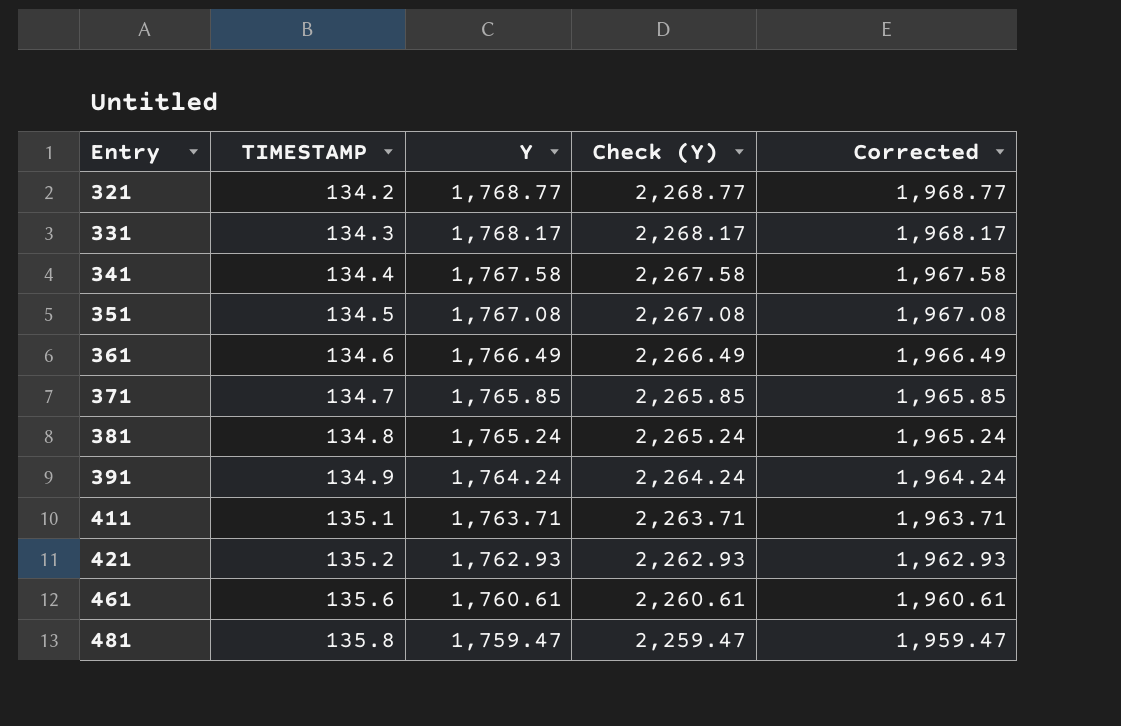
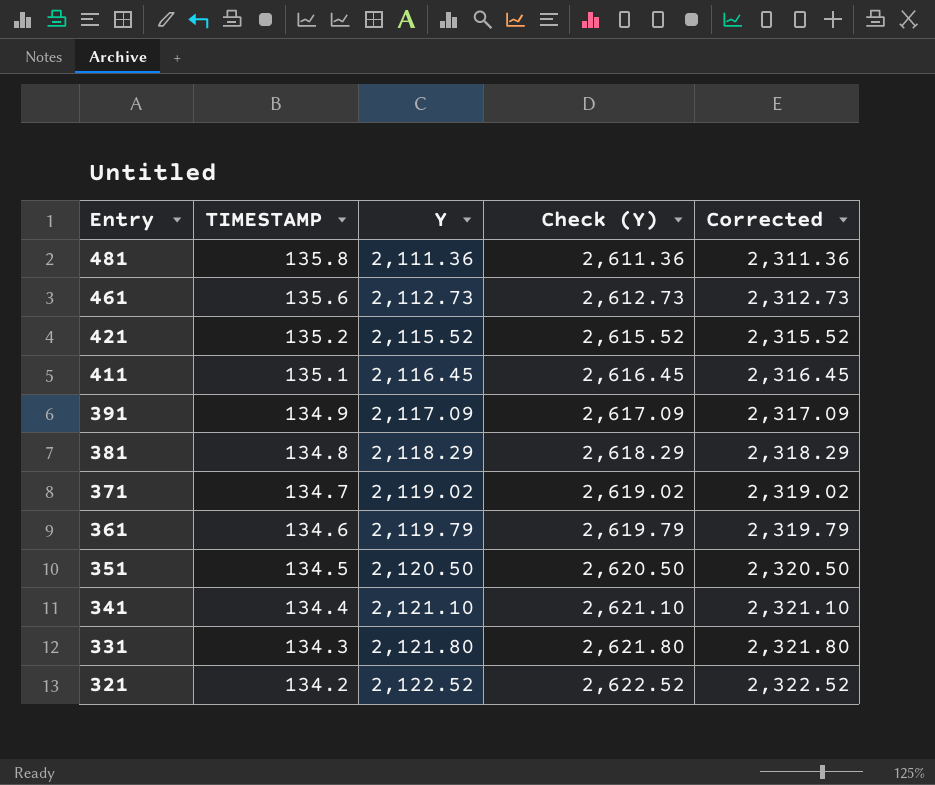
row order: Entry ascending -> Entry descending
481 | Y: 1,759.47 -> 2,111.36
481 | Check (Y): 2,259.47 -> 2,611.36
481 | Corrected: 1,959.47 -> 2,311.36
461 | Y: 1,760.61 -> 2,112.73
461 | Check (Y): 2,260.61 -> 2,612.73
461 | Corrected: 1,960.61 -> 2,312.73
421 | Y: 1,762.93 -> 2,115.52
421 | Check (Y): 2,262.93 -> 2,615.52
421 | Corrected: 1,962.93 -> 2,315.52
411 | Y: 1,763.71 -> 2,116.45
411 | Check (Y): 2,263.71 -> 2,616.45
411 | Corrected: 1,963.71 -> 2,316.45
391 | Y: 1,764.24 -> 2,117.09
391 | Check (Y): 2,264.24 -> 2,617.09
391 | Corrected: 1,964.24 -> 2,317.09
381 | Y: 1,765.24 -> 2,118.29
381 | Check (Y): 2,265.24 -> 2,618.29
381 | Corrected: 1,965.24 -> 2,318.29
371 | Y: 1,765.85 -> 2,119.02
371 | Check (Y): 2,265.85 -> 2,619.02
371 | Corrected: 1,965.85 -> 2,319.02
361 | Y: 1,766.49 -> 2,119.79
361 | Check (Y): 2,266.49 -> 2,619.79
361 | Corrected: 1,966.49 -> 2,319.79
351 | Y: 1,767.08 -> 2,120.50
351 | Check (Y): 2,267.08 -> 2,620.50
351 | Corrected: 1,967.08 -> 2,320.50
341 | Y: 1,767.58 -> 2,121.10
341 | Check (Y): 2,267.58 -> 2,621.10
341 | Corrected: 1,967.58 -> 2,321.10
331 | Y: 1,768.17 -> 2,121.80
331 | Check (Y): 2,268.17 -> 2,621.80
331 | Corrected: 1,968.17 -> 2,321.80
321 | Y: 1,768.77 -> 2,122.52
321 | Check (Y): 2,268.77 -> 2,622.52
321 | Corrected: 1,968.77 -> 2,322.52

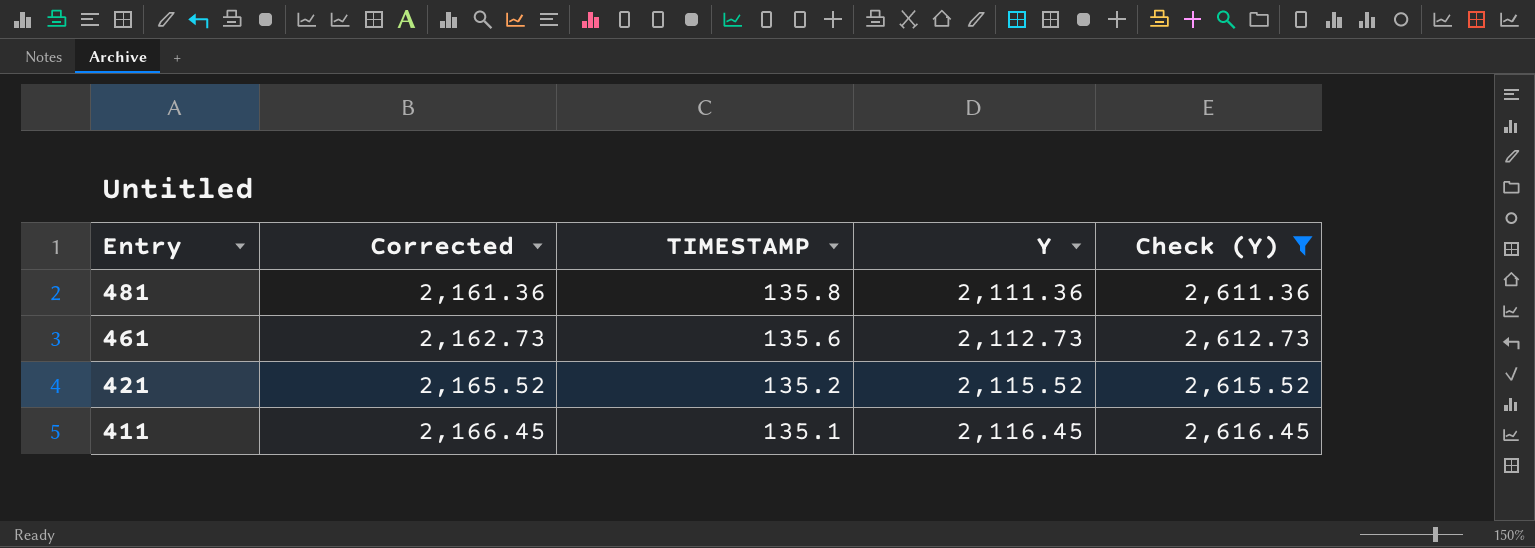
filter: none -> Check (Y) <= 2,616.45
column Corrected | formula: [Y] + 200 -> [Y] + 50
column Corrected | position: 5 -> 2

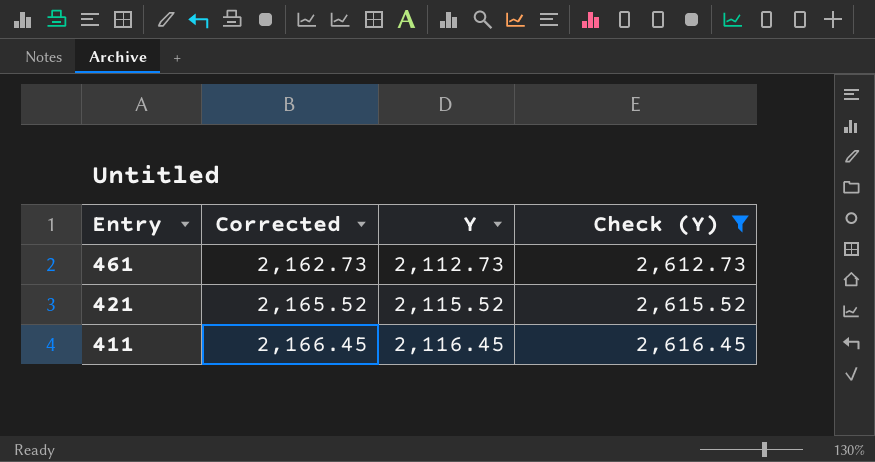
column TIMESTAMP | position: 3 -> none
row 481: 2,161.36 | 135.8 | 2,111.36 | 2,611.36 -> none

